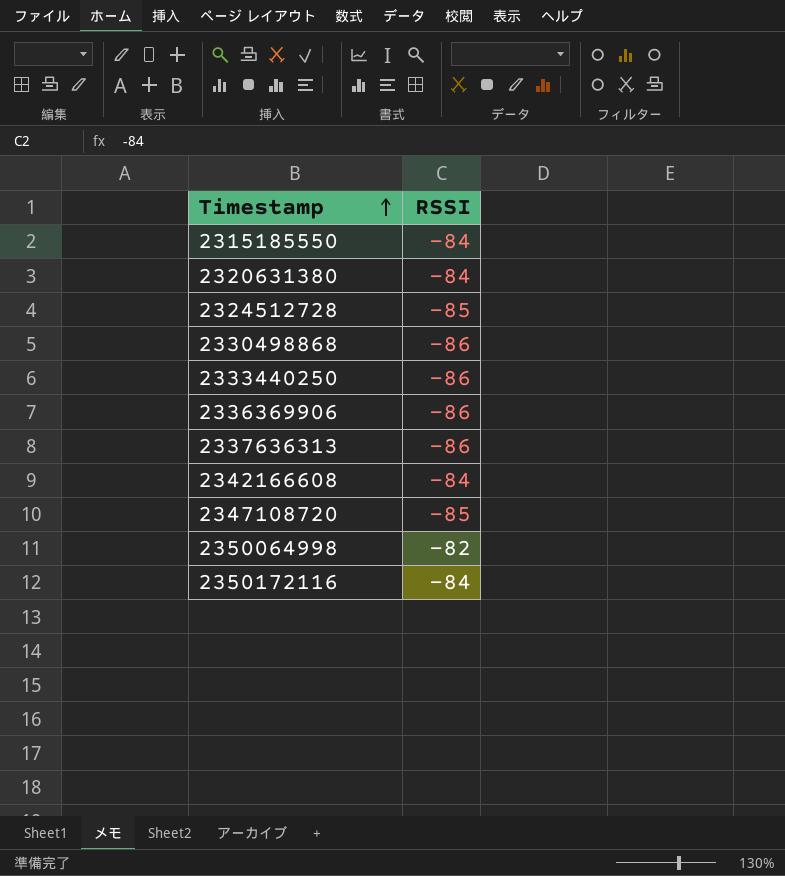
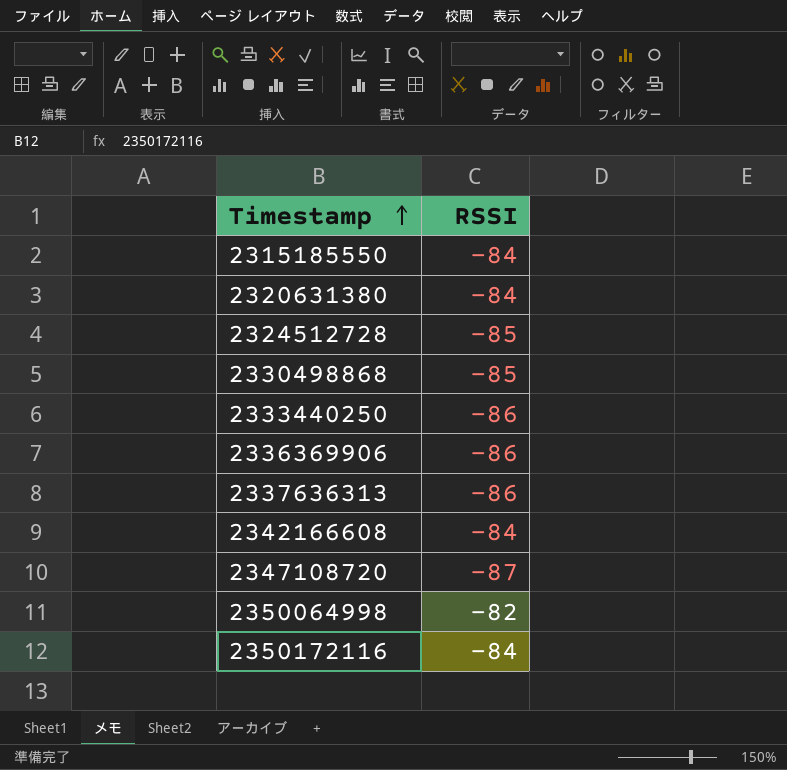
2330498868 | RSSI: -86 -> -85
2347108720 | RSSI: -85 -> -87

